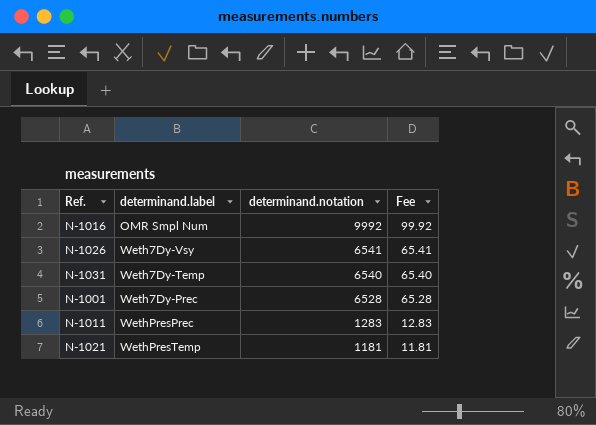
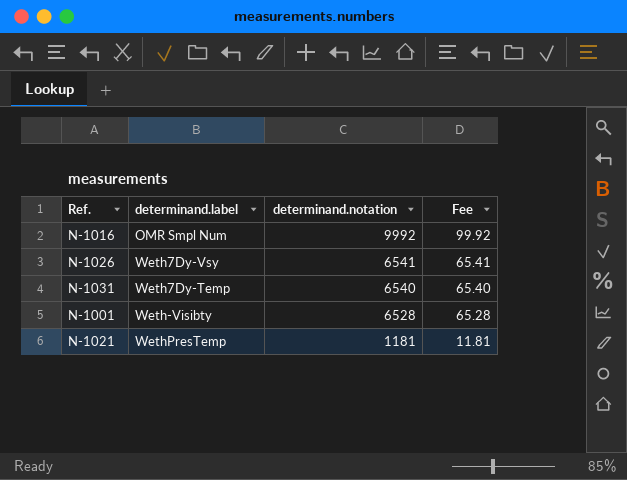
row N-1011: WethPresPrec | 1283 | 12.83 -> none
N-1001 | determinand.label: Weth7Dy-Prec -> Weth-Visibty

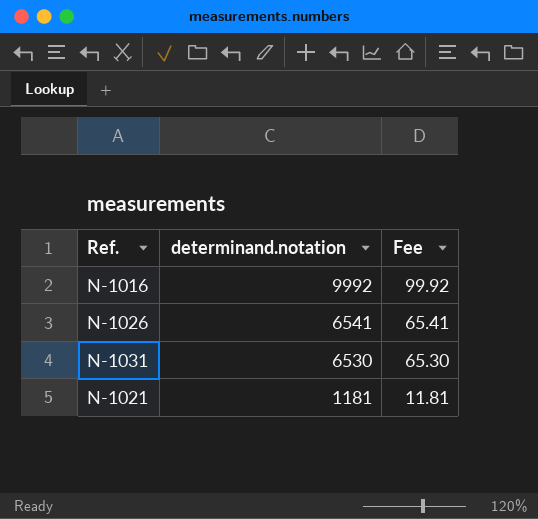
column determinand.label | position: 2 -> none
row N-1001: Weth-Visibty | 6528 | 65.28 -> none
N-1031 | determinand.notation: 6540 -> 6530
N-1031 | Fee: 65.40 -> 65.30

